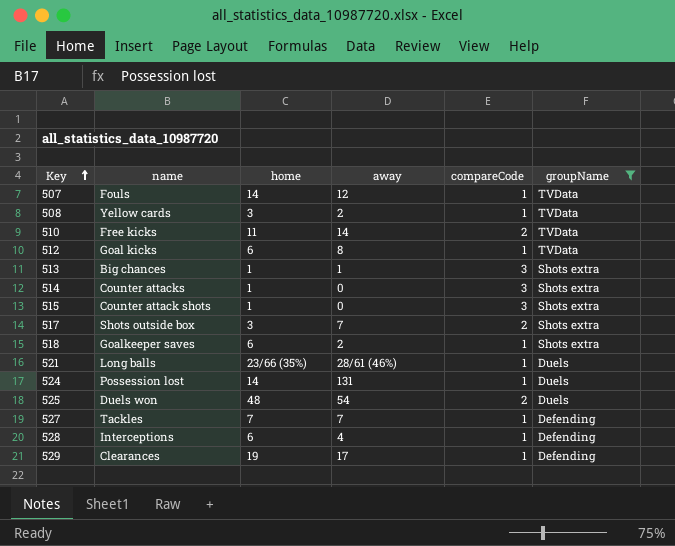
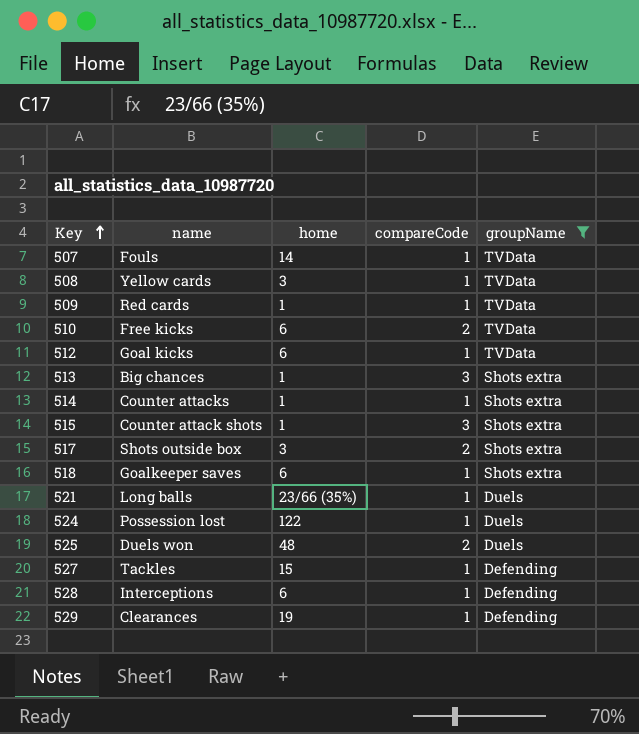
column away | position: 4 -> none
row 509: none -> Red cards | 1 | 1 | TVData
510 | home: 11 -> 6
514 | compareCode: 3 -> 1
524 | home: 14 -> 122
527 | home: 7 -> 15

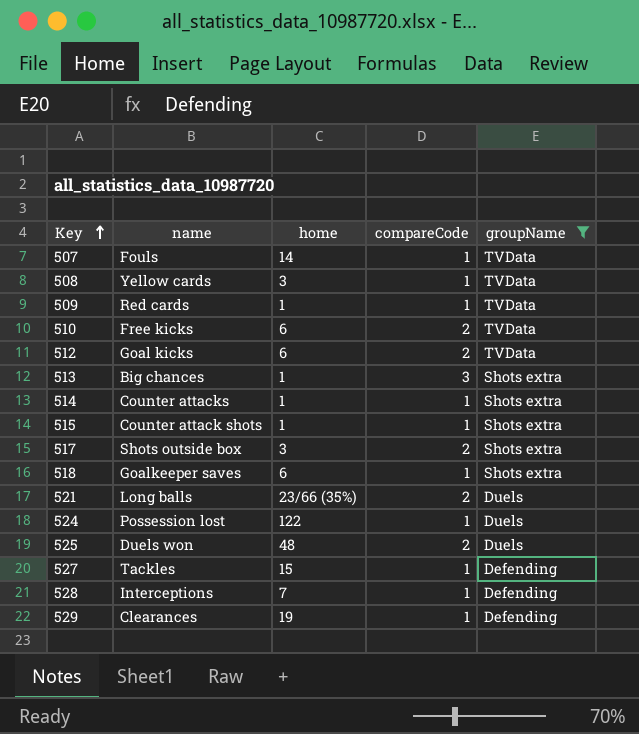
512 | compareCode: 1 -> 2
515 | compareCode: 3 -> 1
521 | compareCode: 1 -> 2
528 | home: 6 -> 7

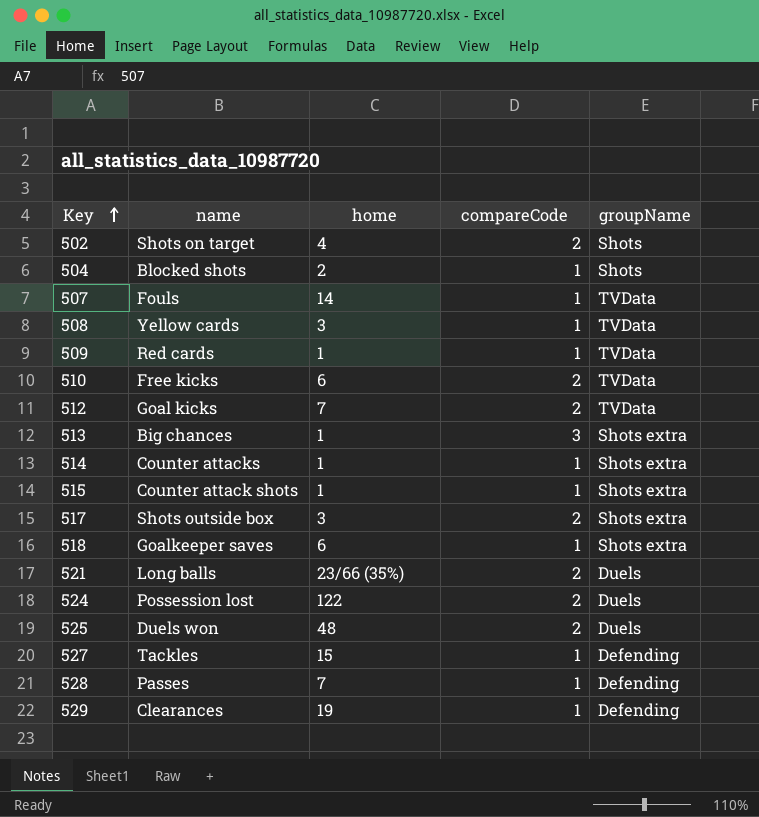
filter: groupName != Shots -> none
512 | home: 6 -> 7
524 | compareCode: 1 -> 2
528 | name: Interceptions -> Passes

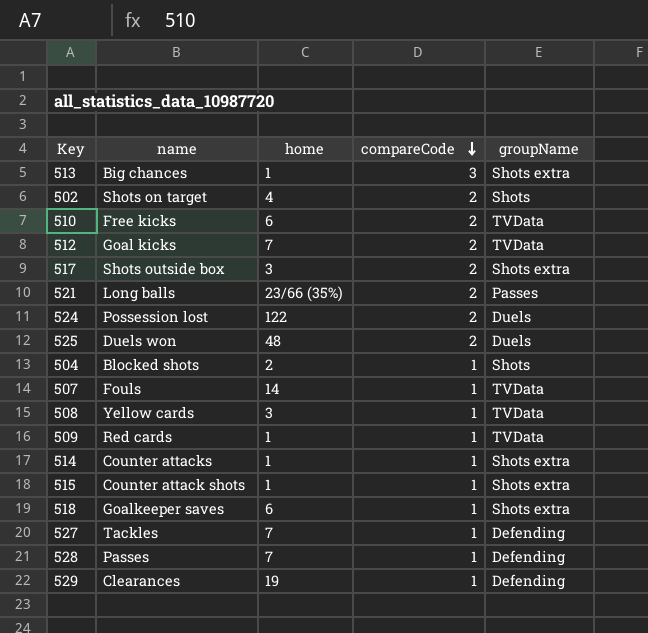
row order: Key ascending -> compareCode descending
521 | groupName: Duels -> Passes
527 | home: 15 -> 7

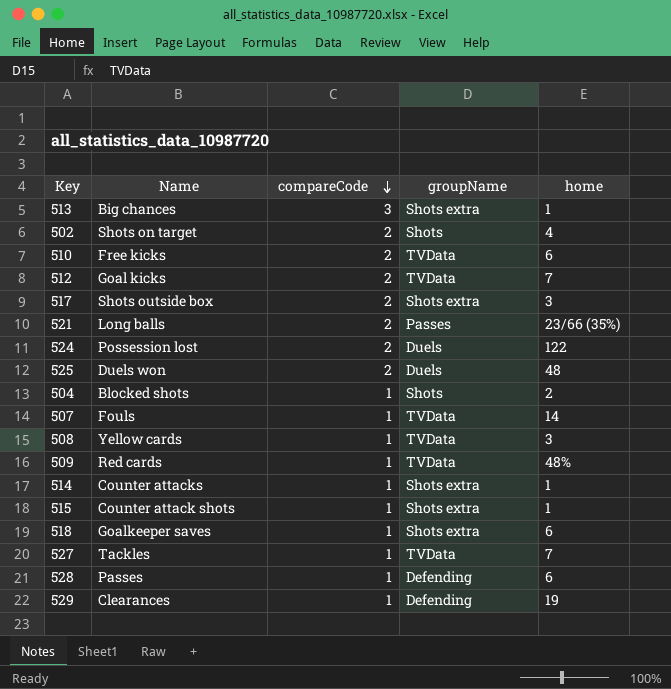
column name: name -> Name
column home | position: 3 -> 5
509 | home: 1 -> 48%
527 | groupName: Defending -> TVData
528 | home: 7 -> 6

